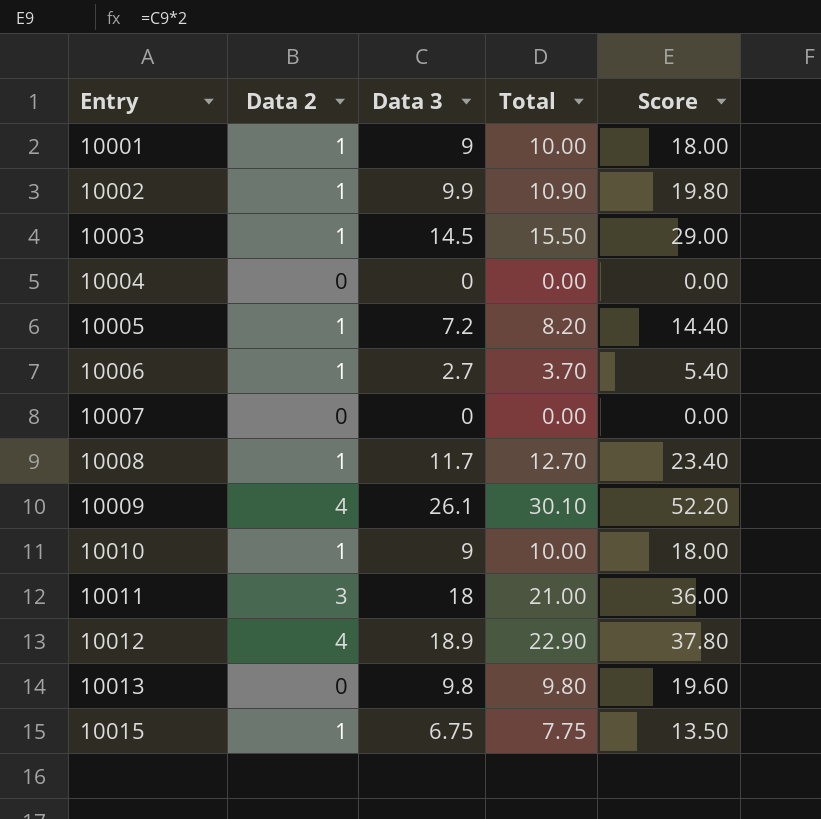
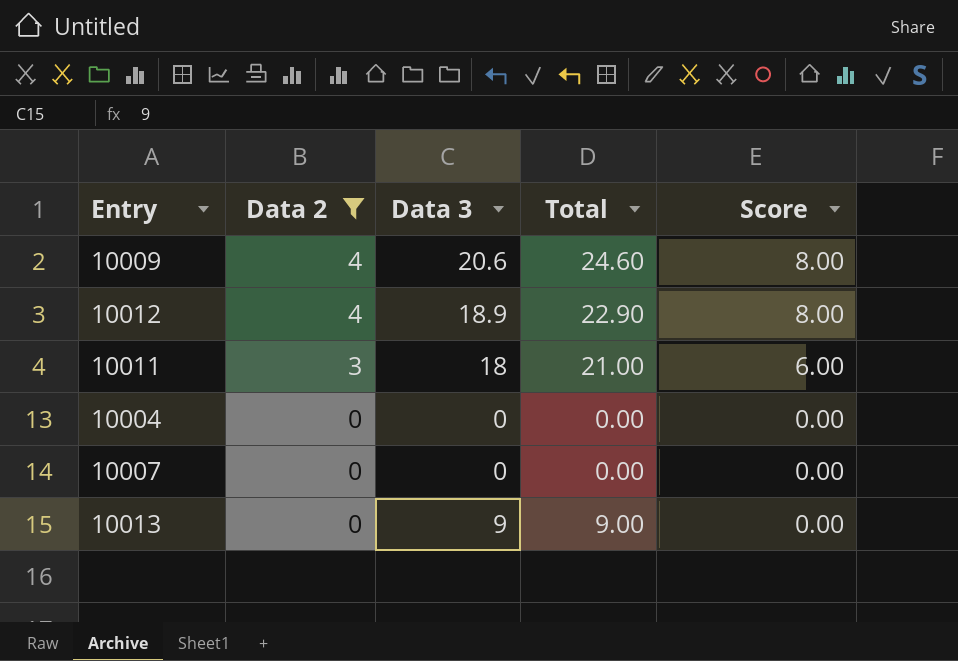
filter: none -> Data 2 != 1
row order: Entry ascending -> Data 2 descending
column Score | formula: [Data 3] * 2 -> [Data 2] * 2
10009 | Data 3: 26.1 -> 20.6
10009 | Total: 30.10 -> 24.60
10013 | Data 3: 9.8 -> 9
10013 | Total: 9.80 -> 9.00

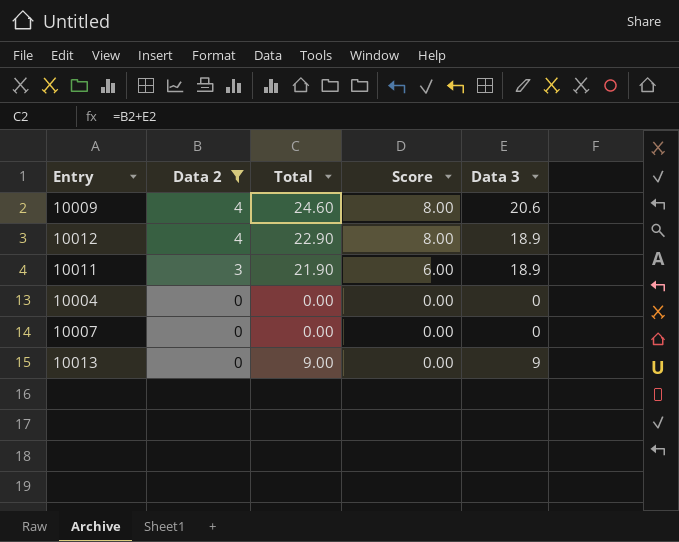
column Data 3 | position: 3 -> 5
10011 | Total: 21.00 -> 21.90
10011 | Data 3: 18 -> 18.9

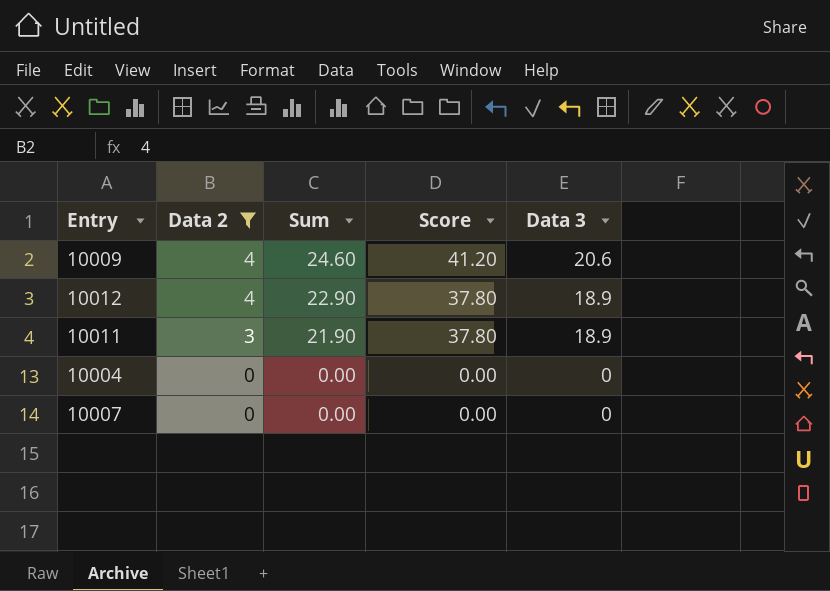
column name: Total -> Sum
column Score | formula: [Data 2] * 2 -> [Data 3] * 2
row 10013: 0 | 9.00 | 0.00 | 9 -> none

